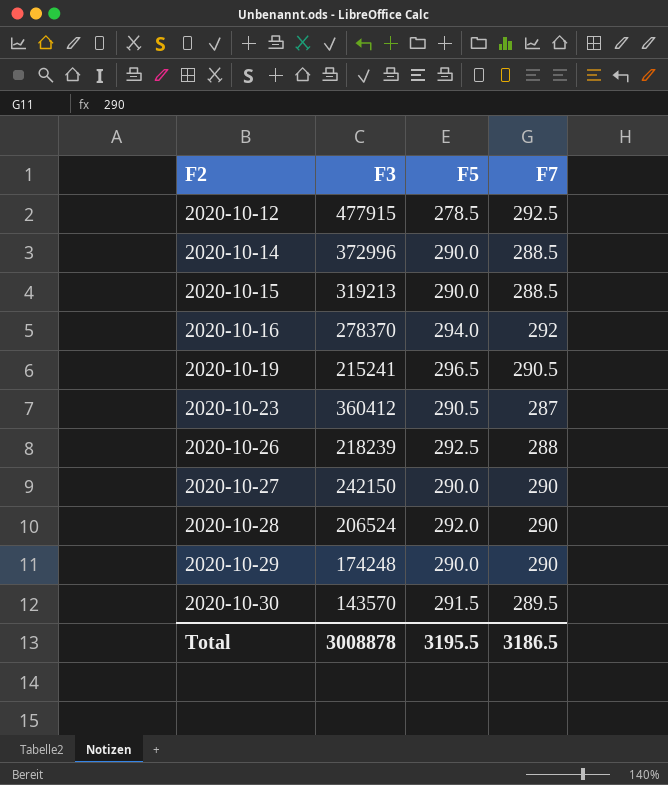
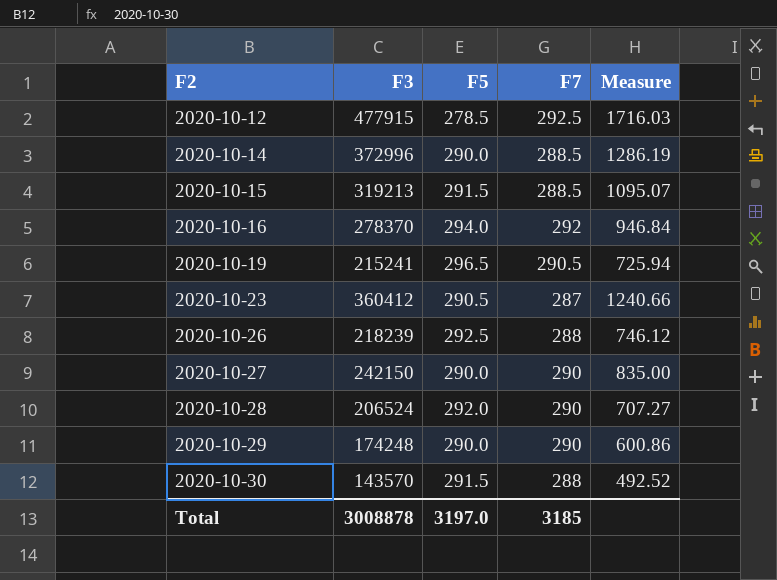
column Measure | formula: none -> [F3] / [F5]
2020-10-15 | F5: 290.0 -> 291.5
2020-10-30 | F7: 289.5 -> 288
Total | F5: 3195.5 -> 3197.0
Total | F7: 3186.5 -> 3185

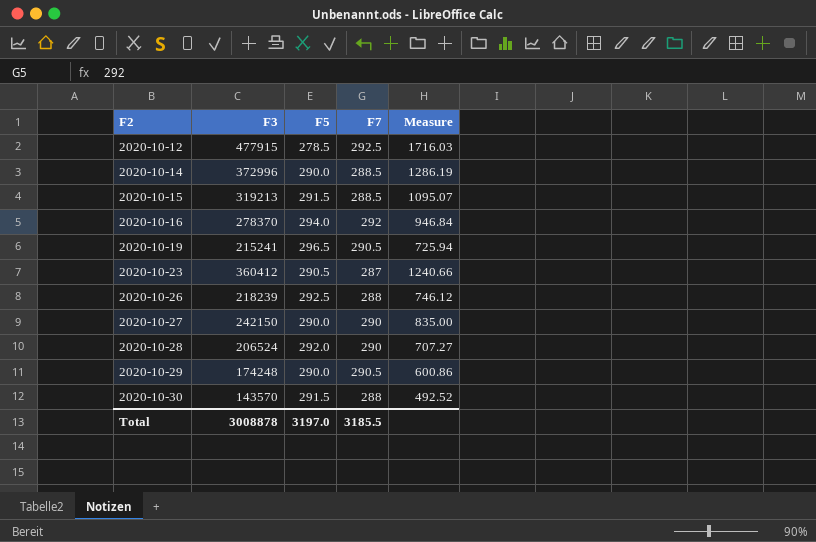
2020-10-29 | F7: 290 -> 290.5
Total | F7: 3185 -> 3185.5

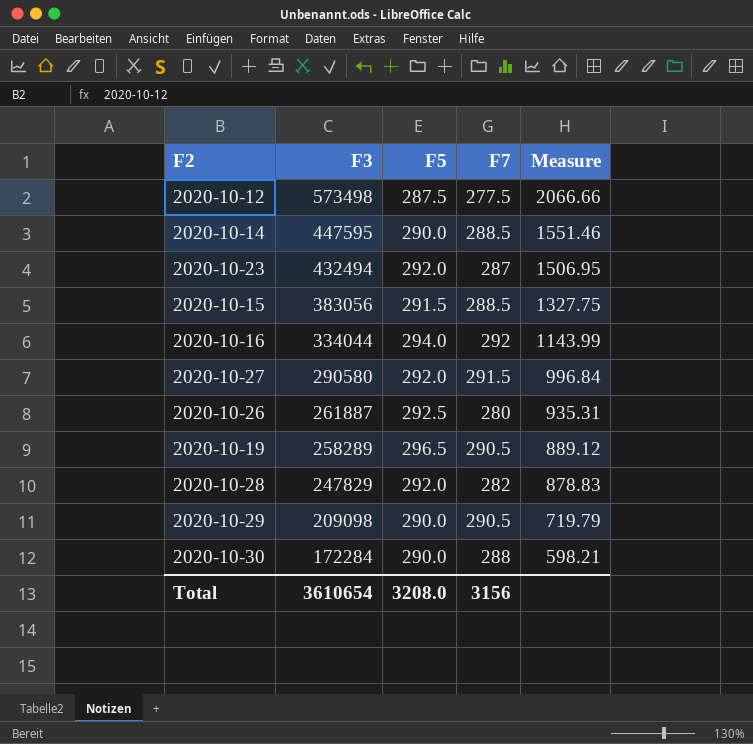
row order: F2 ascending -> F3 descending
column Measure | formula: [F3] / [F5] -> [F3] / [F7]
2020-10-12 | F3: 477915 -> 573498
2020-10-12 | F5: 278.5 -> 287.5
2020-10-12 | F7: 292.5 -> 277.5
2020-10-14 | F3: 372996 -> 447595
2020-10-23 | F3: 360412 -> 432494
2020-10-23 | F5: 290.5 -> 292.0
2020-10-15 | F3: 319213 -> 383056
2020-10-16 | F3: 278370 -> 334044
2020-10-27 | F3: 242150 -> 290580
2020-10-27 | F5: 290.0 -> 292.0
2020-10-27 | F7: 290 -> 291.5
2020-10-26 | F3: 218239 -> 261887
2020-10-26 | F7: 288 -> 280
2020-10-19 | F3: 215241 -> 258289
2020-10-28 | F3: 206524 -> 247829
2020-10-28 | F7: 290 -> 282
2020-10-29 | F3: 174248 -> 209098
2020-10-30 | F3: 143570 -> 172284
2020-10-30 | F5: 291.5 -> 290.0
Total | F3: 3008878 -> 3610654
Total | F5: 3197.0 -> 3208.0
Total | F7: 3185.5 -> 3156

